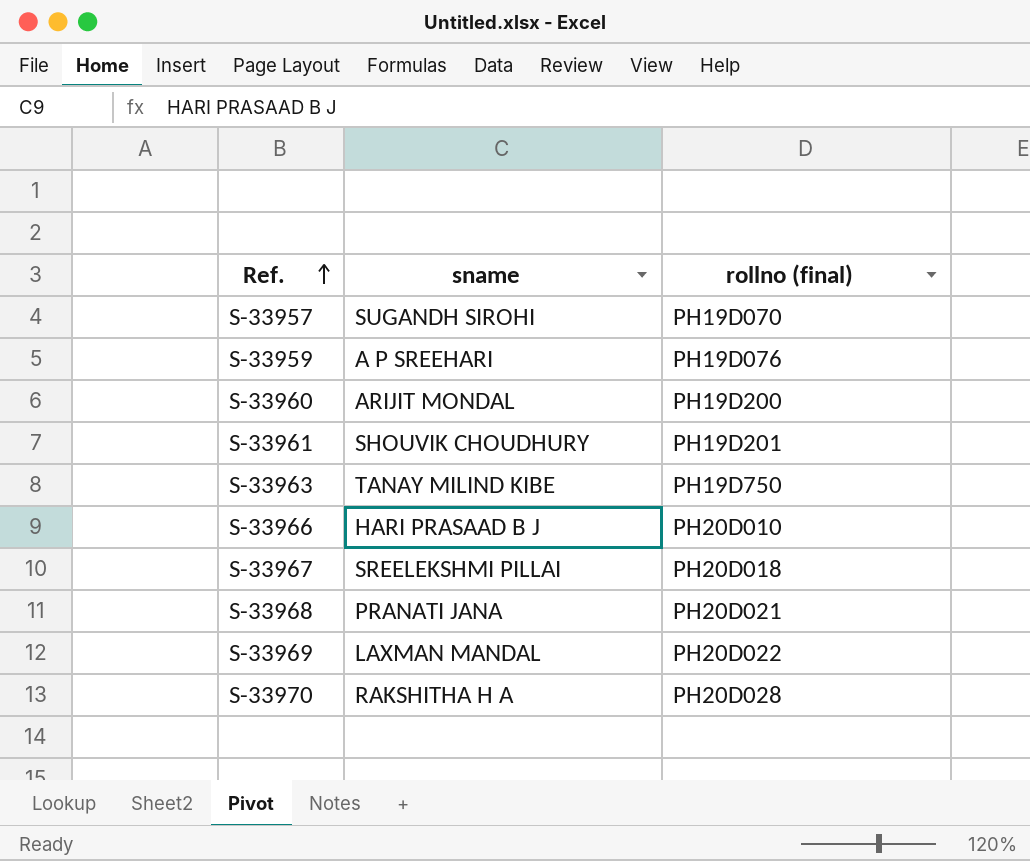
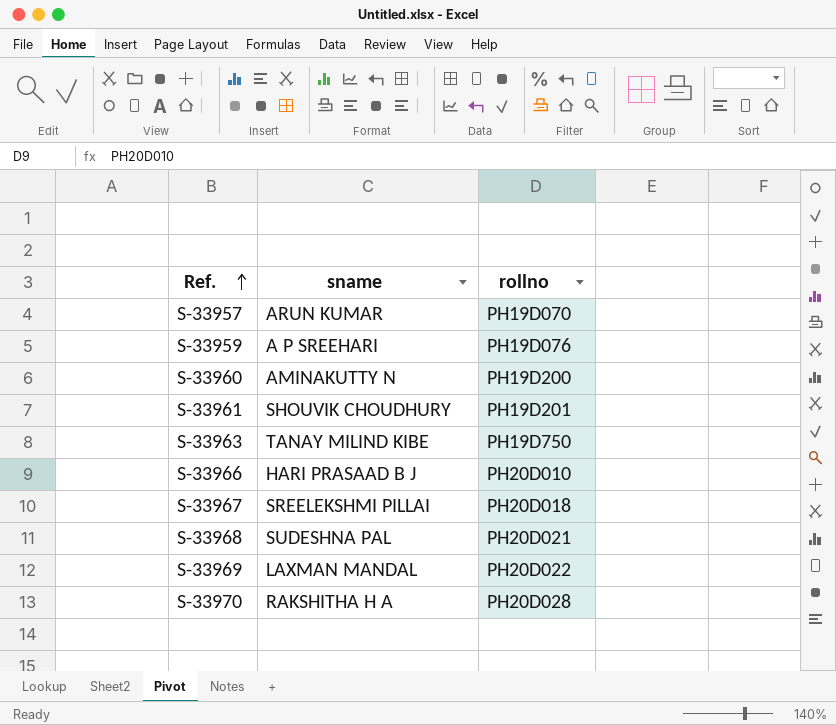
column name: rollno (final) -> rollno
S-33957 | sname: SUGANDH SIROHI -> ARUN KUMAR
S-33960 | sname: ARIJIT MONDAL -> AMINAKUTTY N
S-33968 | sname: PRANATI JANA -> SUDESHNA PAL

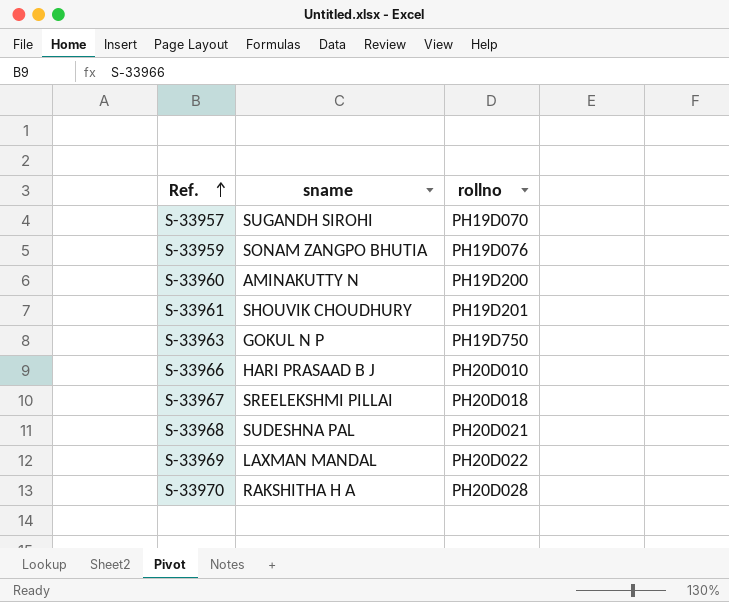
S-33957 | sname: ARUN KUMAR -> SUGANDH SIROHI
S-33959 | sname: A P SREEHARI -> SONAM ZANGPO BHUTIA
S-33963 | sname: TANAY MILIND KIBE -> GOKUL N P

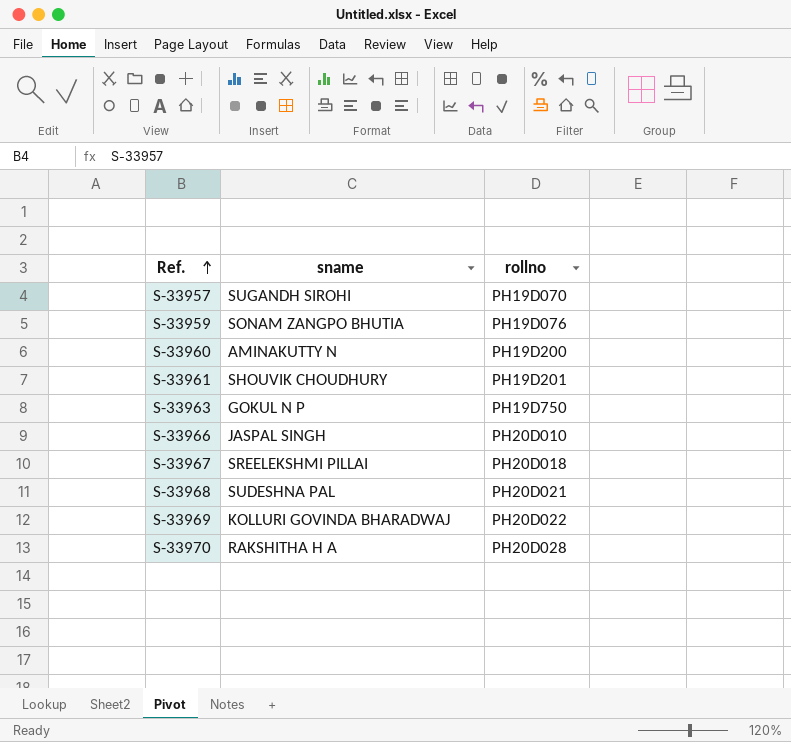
S-33966 | sname: HARI PRASAAD B J -> JASPAL SINGH
S-33969 | sname: LAXMAN MANDAL -> KOLLURI GOVINDA BHARADWAJ

